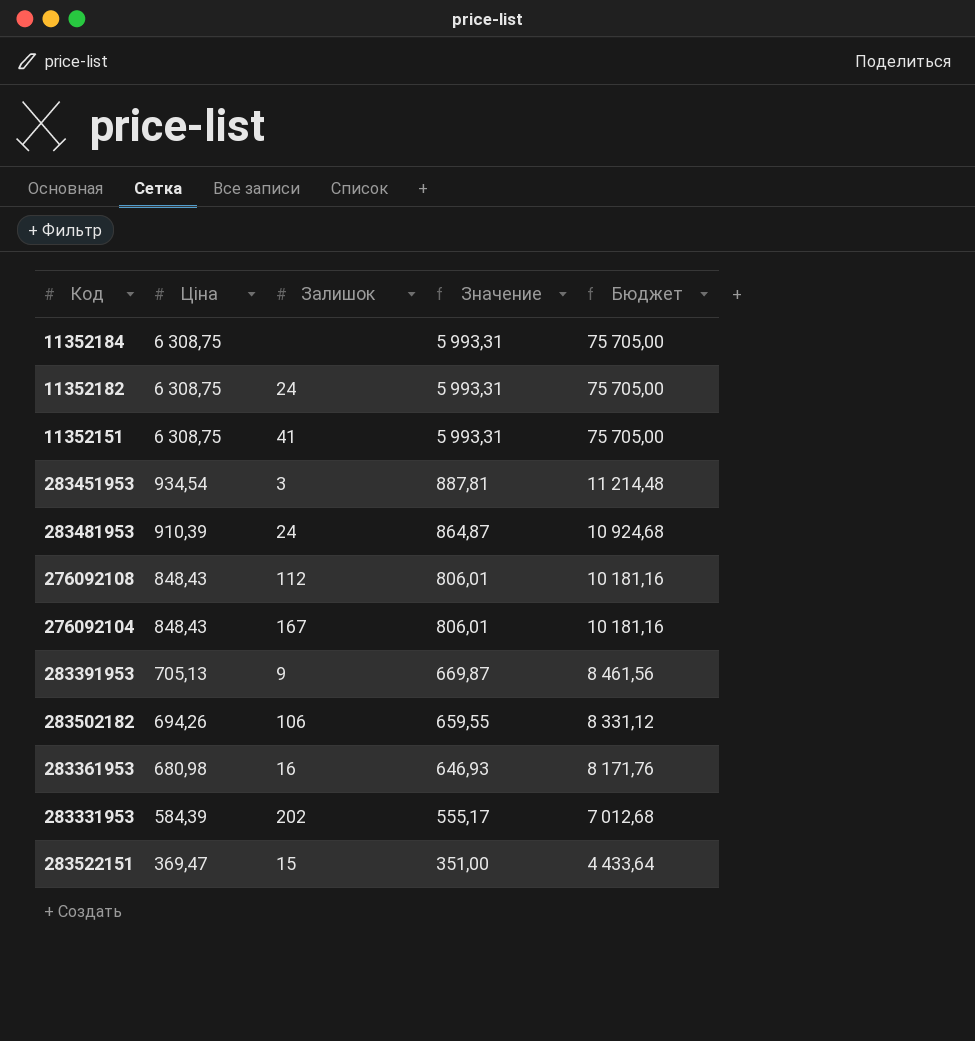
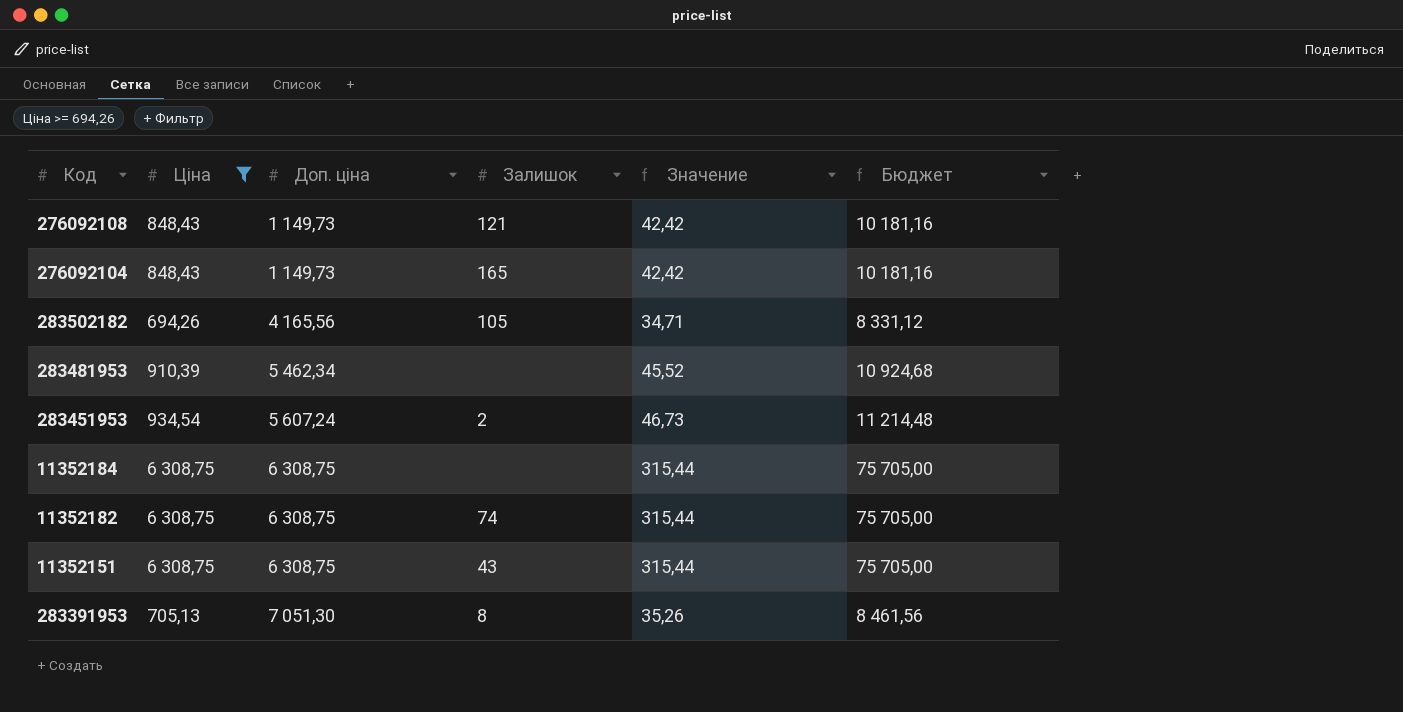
filter: none -> Ціна >= 694,26
row order: Ціна descending -> Доп. ціна ascending
column Доп. ціна | position: none -> 3
column Значение | formula: [Ціна] * 0,95 -> [Ціна] * 0,05
276092108 | Залишок: 112 -> 121
276092104 | Залишок: 167 -> 165
283502182 | Залишок: 106 -> 105
283481953 | Залишок: 24 -> none
283451953 | Залишок: 3 -> 2
11352182 | Залишок: 24 -> 74
11352151 | Залишок: 41 -> 43
283391953 | Залишок: 9 -> 8

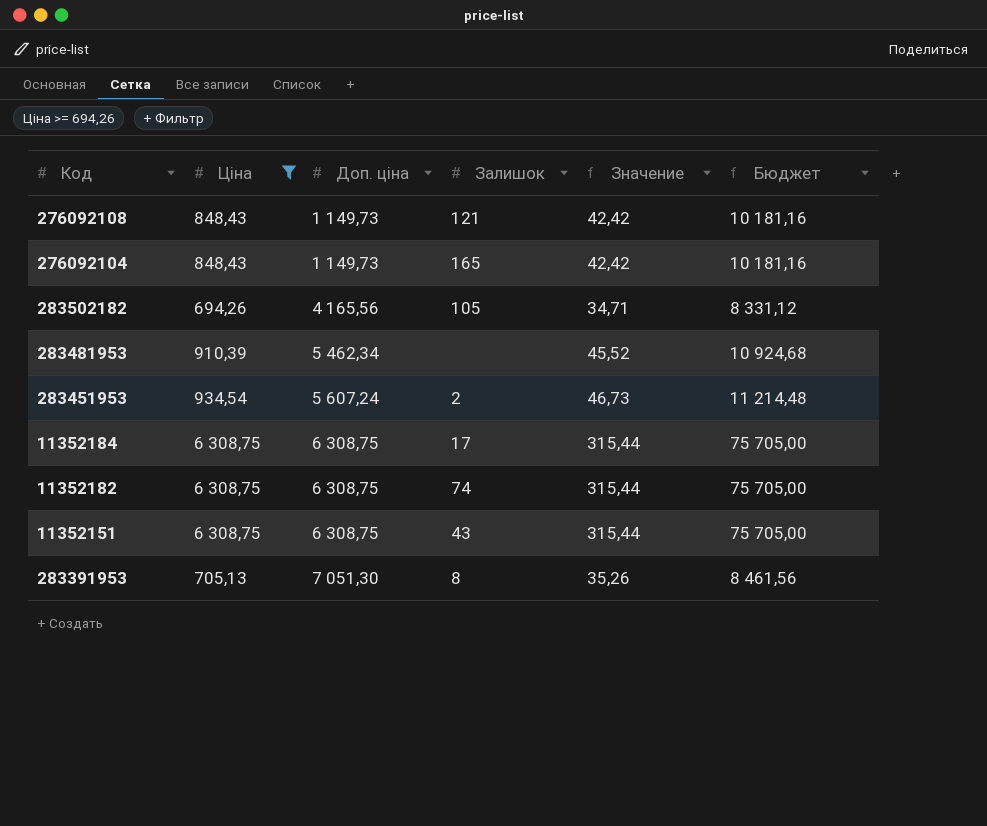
11352184 | Залишок: none -> 17

